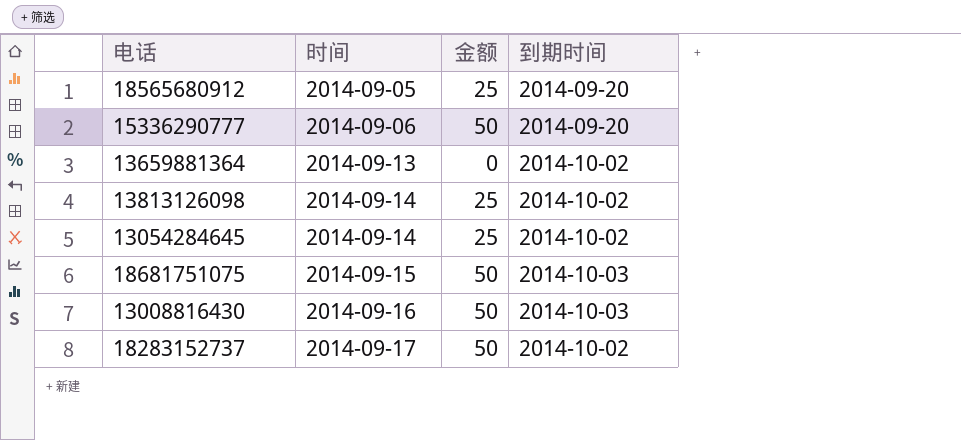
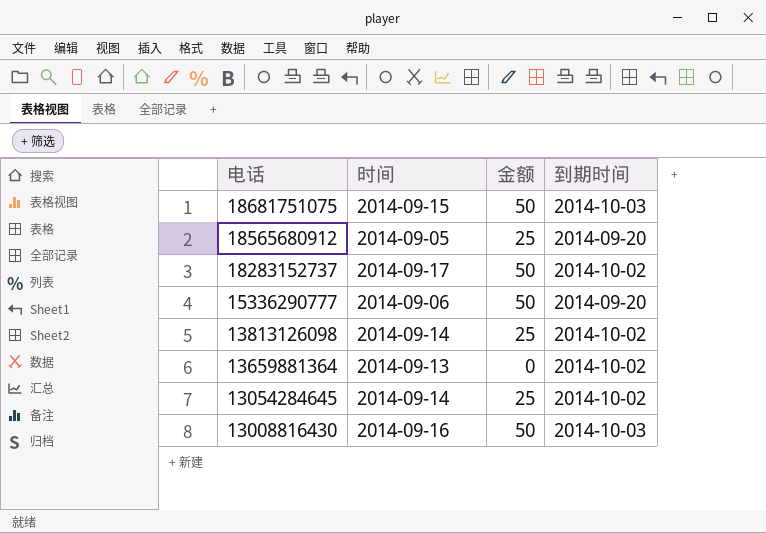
row order: 时间 ascending -> 电话 descending

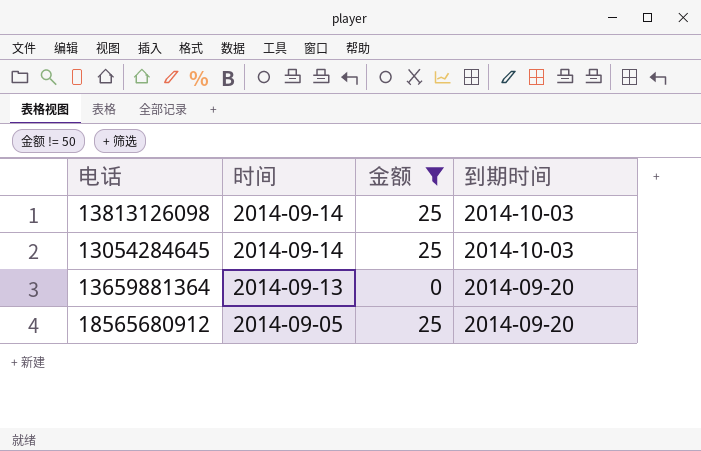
filter: none -> 金额 != 50
row order: 电话 descending -> 时间 descending
13813126098 | 到期时间: 2014-10-02 -> 2014-10-03
13054284645 | 到期时间: 2014-10-02 -> 2014-10-03
13659881364 | 到期时间: 2014-10-02 -> 2014-09-20

